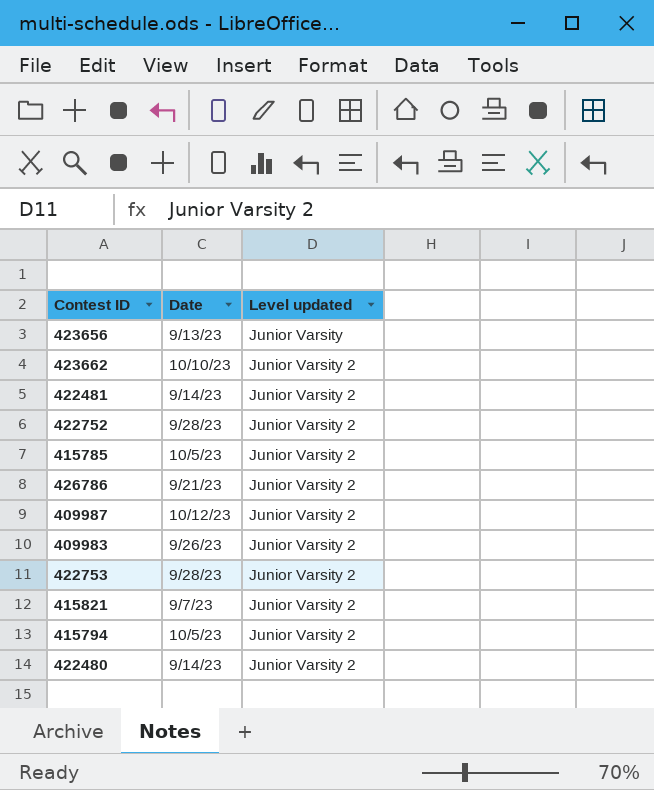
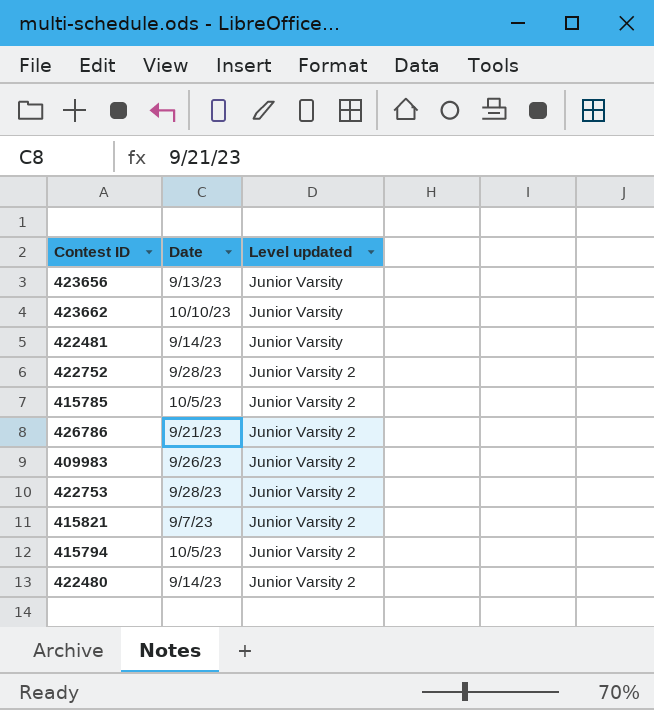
row 409987: 10/12/23 | Junior Varsity 2 -> none
423662 | Level updated: Junior Varsity 2 -> Junior Varsity
422481 | Level updated: Junior Varsity 2 -> Junior Varsity

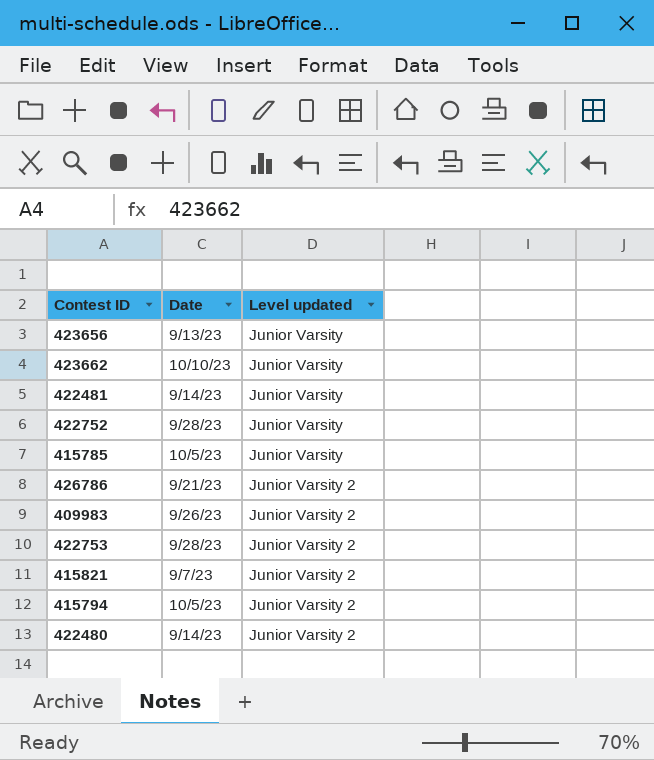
422752 | Level updated: Junior Varsity 2 -> Junior Varsity
415785 | Level updated: Junior Varsity 2 -> Junior Varsity

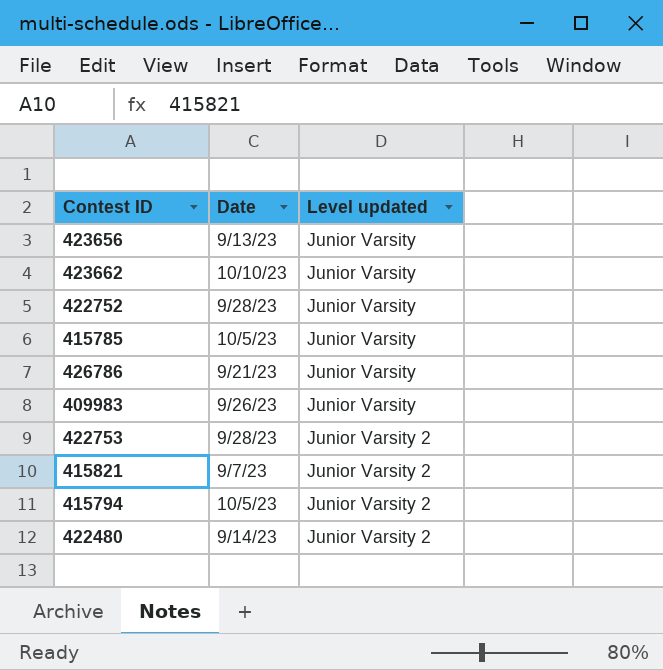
row 422481: 9/14/23 | Junior Varsity -> none
426786 | Level updated: Junior Varsity 2 -> Junior Varsity
409983 | Level updated: Junior Varsity 2 -> Junior Varsity

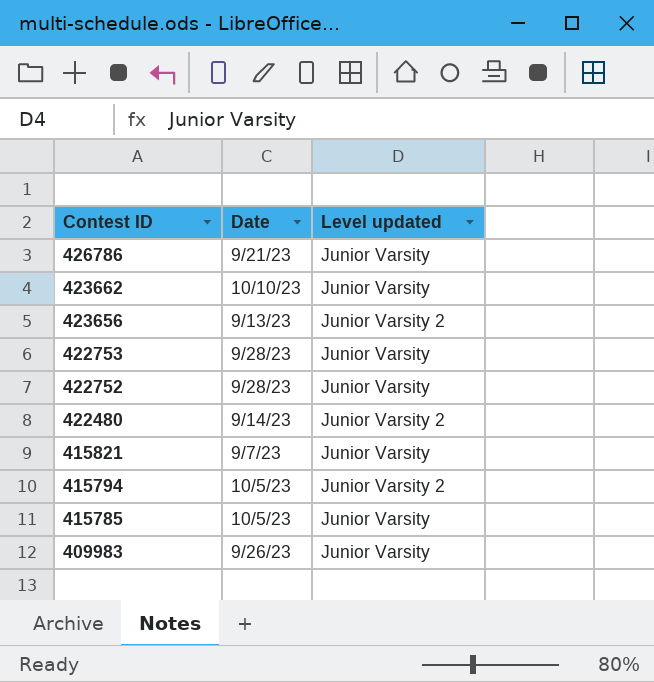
row order: Level updated ascending -> Contest ID descending
423656 | Level updated: Junior Varsity -> Junior Varsity 2
422753 | Level updated: Junior Varsity 2 -> Junior Varsity
415821 | Level updated: Junior Varsity 2 -> Junior Varsity

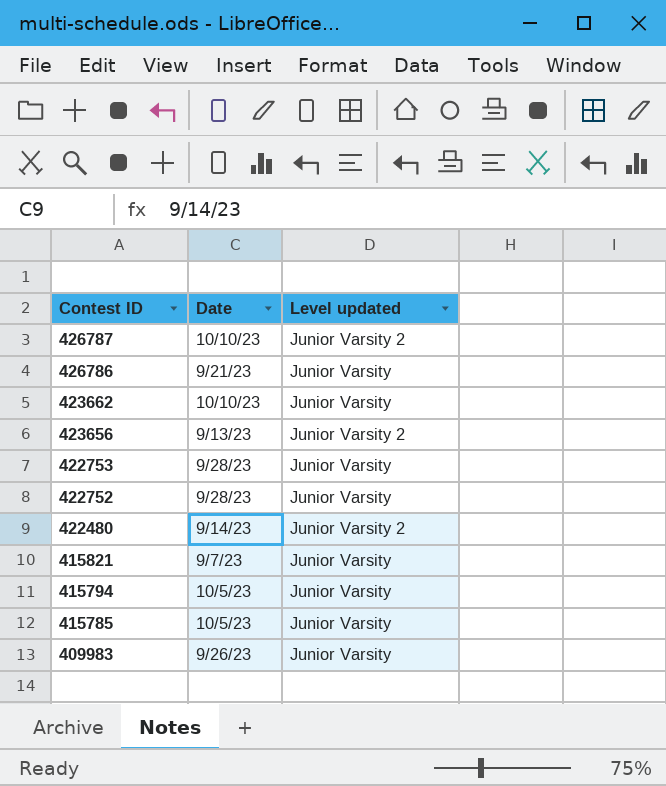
row 426787: none -> 10/10/23 | Junior Varsity 2
415794 | Level updated: Junior Varsity 2 -> Junior Varsity

